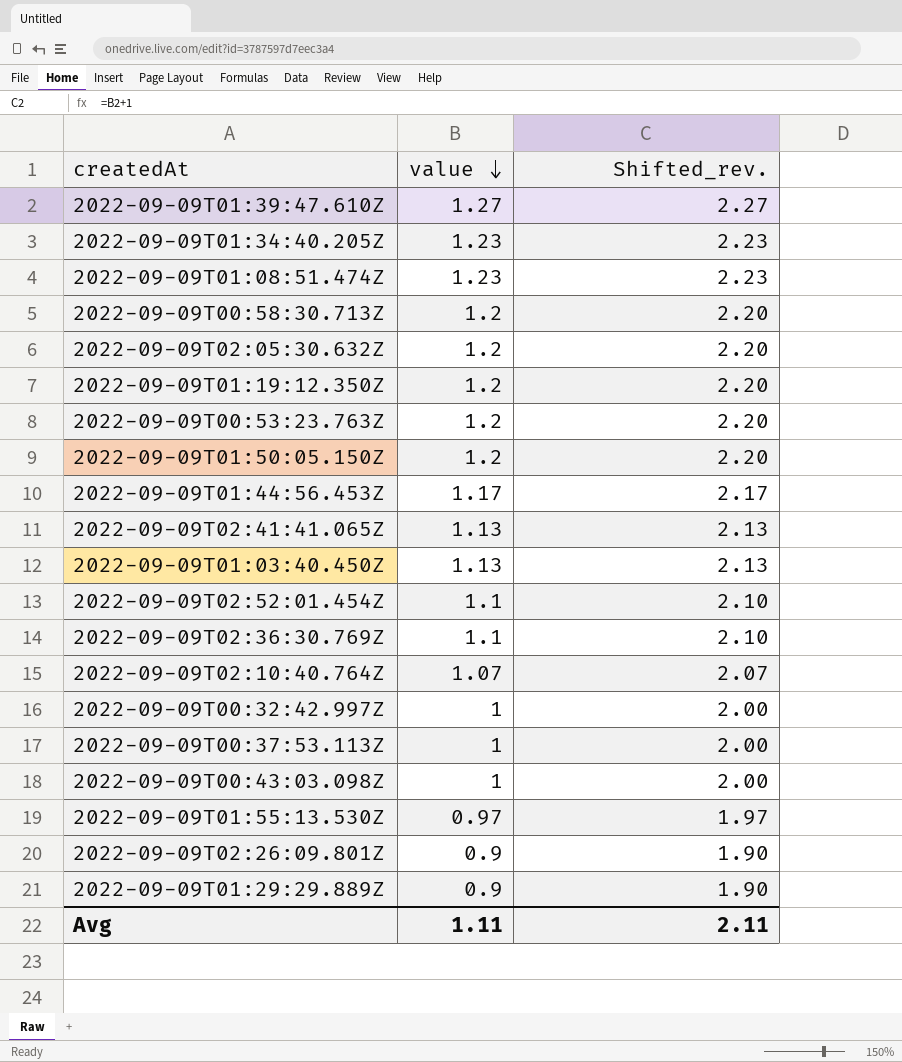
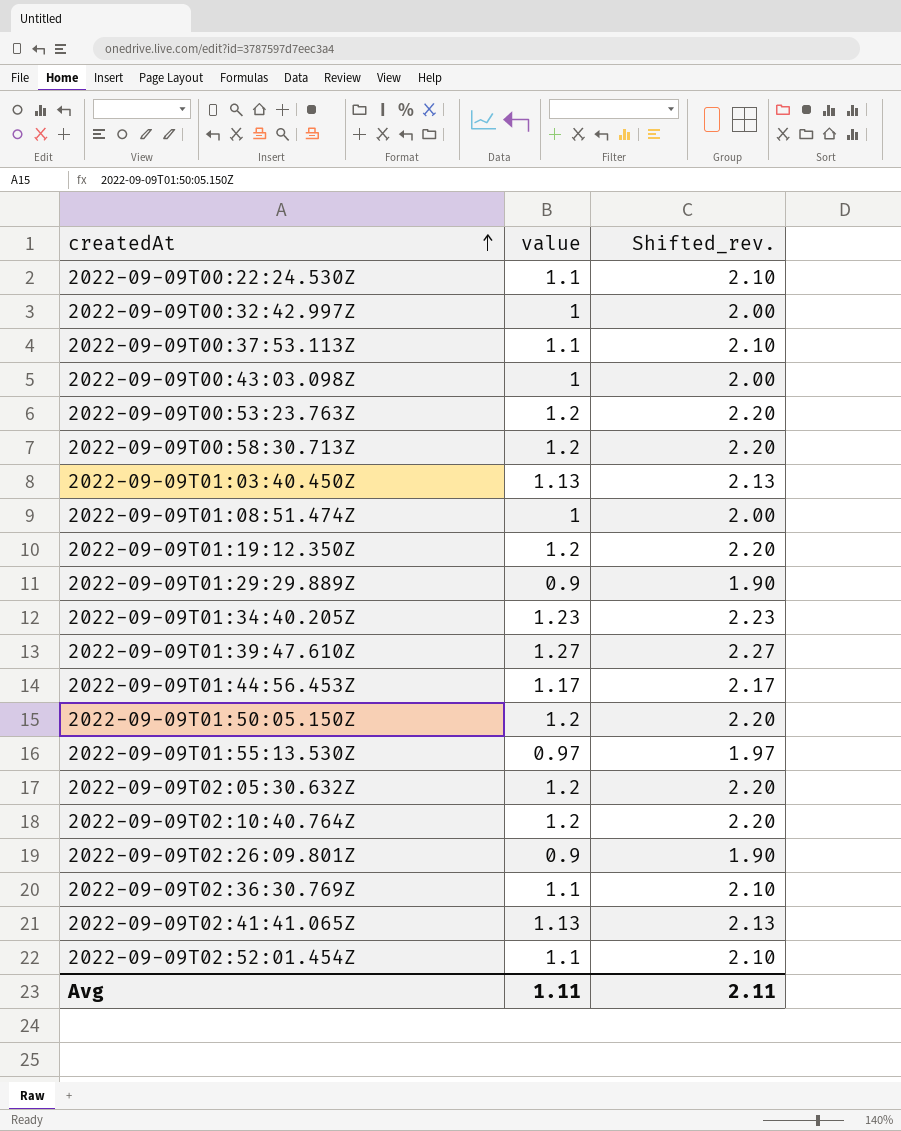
row order: value descending -> createdAt ascending
row 2022-09-09T00:22:24.530Z: none -> 1.1 | 2.10
2022-09-09T00:37:53.113Z | value: 1 -> 1.1
2022-09-09T00:37:53.113Z | Shifted_rev.: 2.00 -> 2.10
2022-09-09T01:08:51.474Z | value: 1.23 -> 1
2022-09-09T01:08:51.474Z | Shifted_rev.: 2.23 -> 2.00
2022-09-09T02:10:40.764Z | value: 1.07 -> 1.2
2022-09-09T02:10:40.764Z | Shifted_rev.: 2.07 -> 2.20

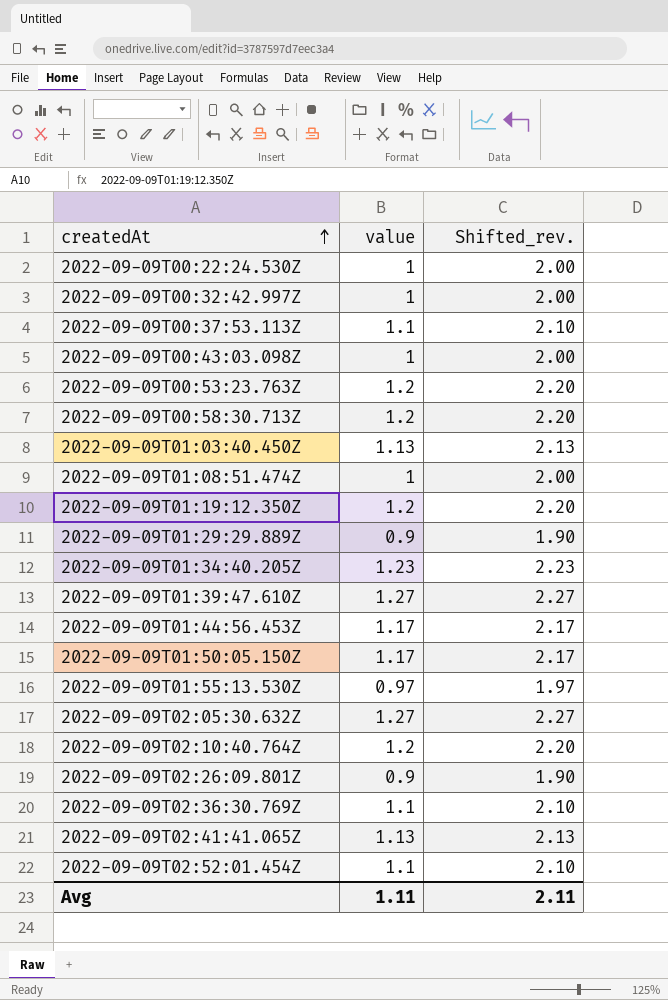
2022-09-09T00:22:24.530Z | value: 1.1 -> 1
2022-09-09T00:22:24.530Z | Shifted_rev.: 2.10 -> 2.00
2022-09-09T01:50:05.150Z | value: 1.2 -> 1.17
2022-09-09T01:50:05.150Z | Shifted_rev.: 2.20 -> 2.17
2022-09-09T02:05:30.632Z | value: 1.2 -> 1.27
2022-09-09T02:05:30.632Z | Shifted_rev.: 2.20 -> 2.27

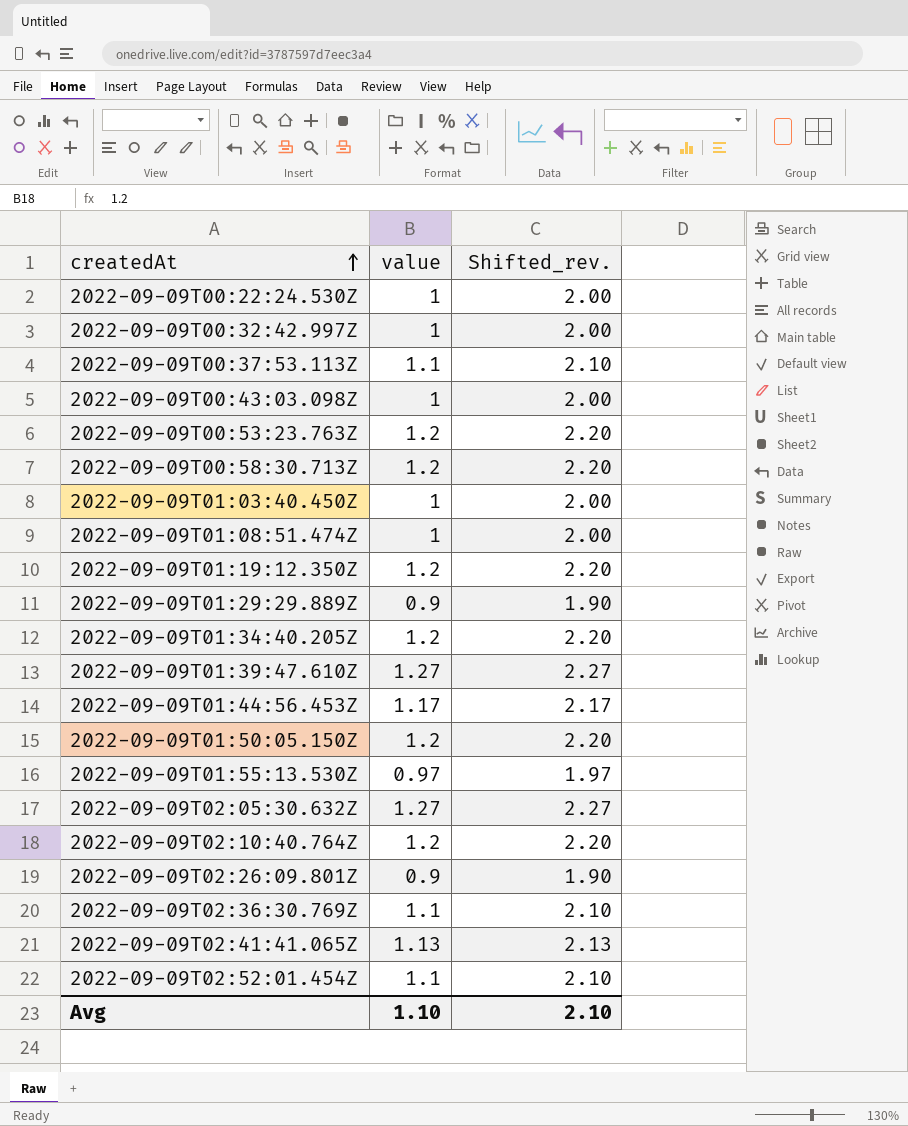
2022-09-09T01:03:40.450Z | value: 1.13 -> 1
2022-09-09T01:03:40.450Z | Shifted_rev.: 2.13 -> 2.00
2022-09-09T01:34:40.205Z | value: 1.23 -> 1.2
2022-09-09T01:34:40.205Z | Shifted_rev.: 2.23 -> 2.20
2022-09-09T01:50:05.150Z | value: 1.17 -> 1.2
2022-09-09T01:50:05.150Z | Shifted_rev.: 2.17 -> 2.20
Avg | value: 1.11 -> 1.10
Avg | Shifted_rev.: 2.11 -> 2.10

